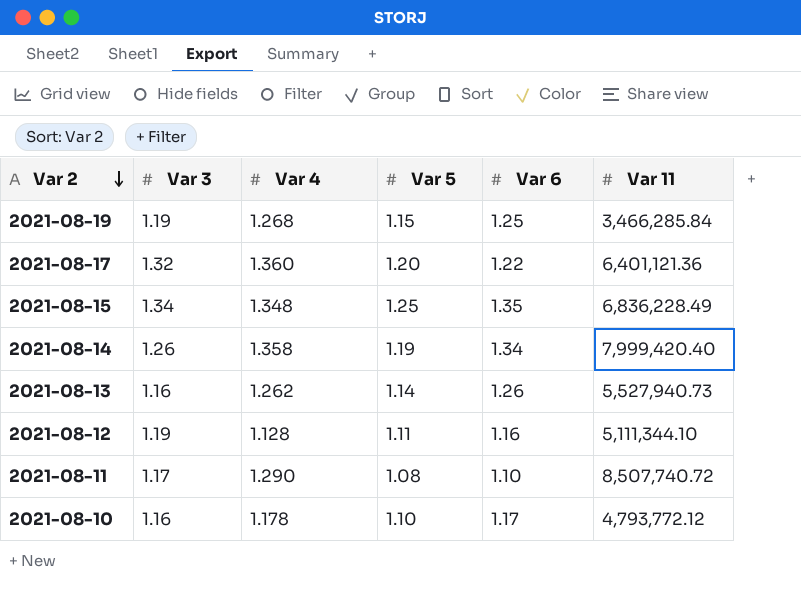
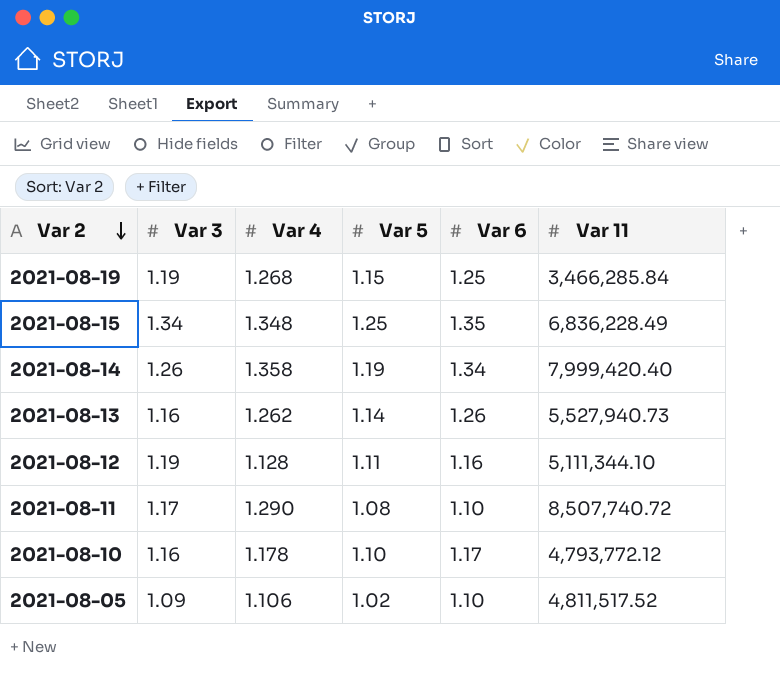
row 2021-08-17: 1.32 | 1.360 | 1.20 | 1.22 | 6,401,121.36 -> none
row 2021-08-05: none -> 1.09 | 1.106 | 1.02 | 1.10 | 4,811,517.52

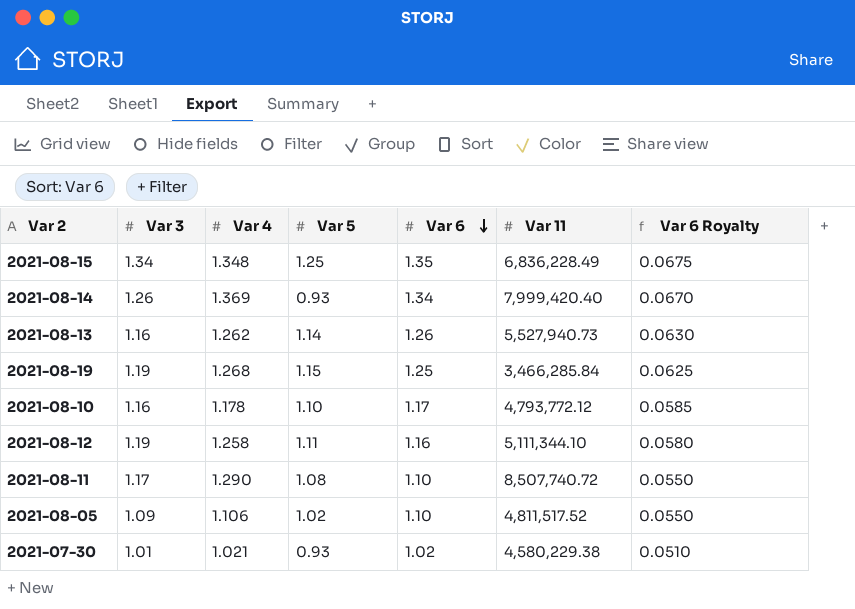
row order: Var 2 descending -> Var 6 descending
column Var 6 Royalty | formula: none -> [Var 6] * 0.05
2021-08-14 | Var 4: 1.358 -> 1.369
2021-08-14 | Var 5: 1.19 -> 0.93
2021-08-12 | Var 4: 1.128 -> 1.258
row 2021-07-30: none -> 1.01 | 1.021 | 0.93 | 1.02 | 4,580,229.38 | 0.0510

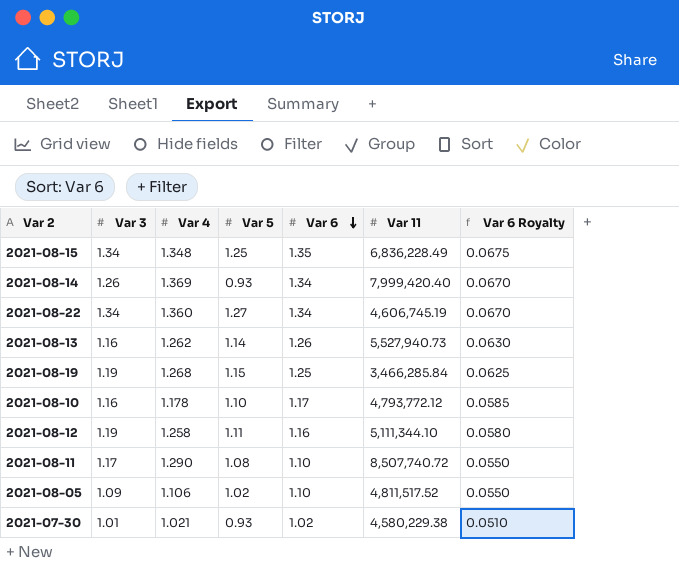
row 2021-08-22: none -> 1.34 | 1.360 | 1.27 | 1.34 | 4,606,745.19 | 0.0670

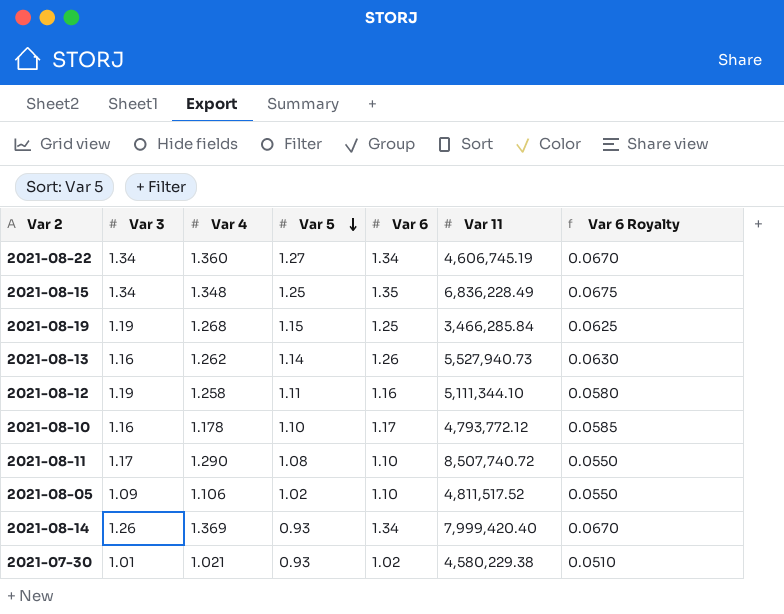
row order: Var 6 descending -> Var 5 descending

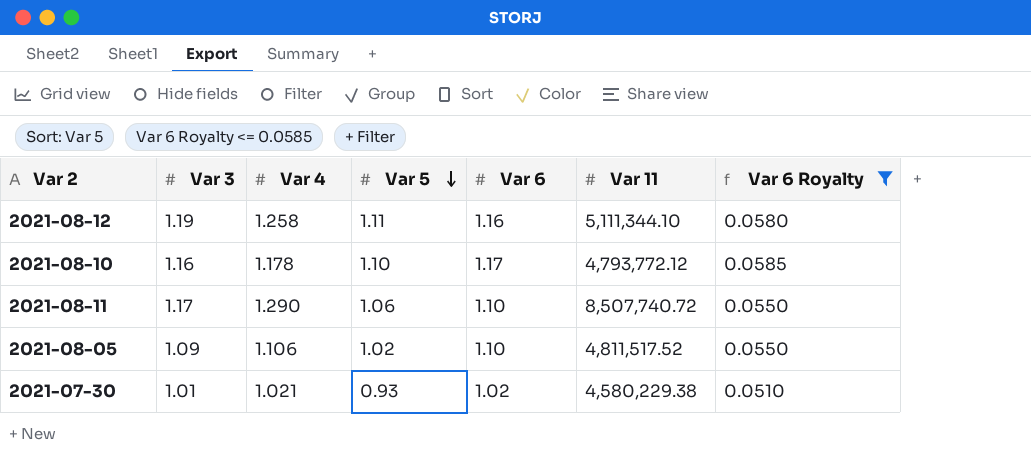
filter: none -> Var 6 Royalty <= 0.0585
2021-08-11 | Var 5: 1.08 -> 1.06

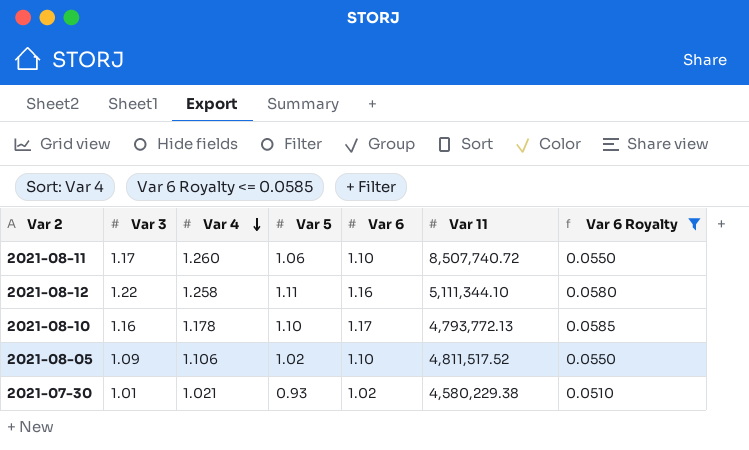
row order: Var 5 descending -> Var 4 descending
2021-08-11 | Var 4: 1.290 -> 1.260
2021-08-12 | Var 3: 1.19 -> 1.22
2021-08-10 | Var 11: 4,793,772.12 -> 4,793,772.13

